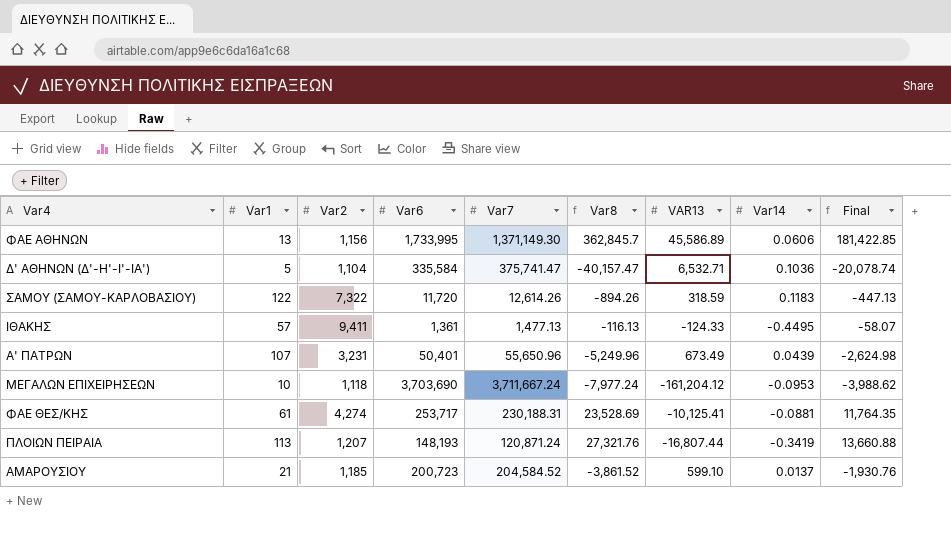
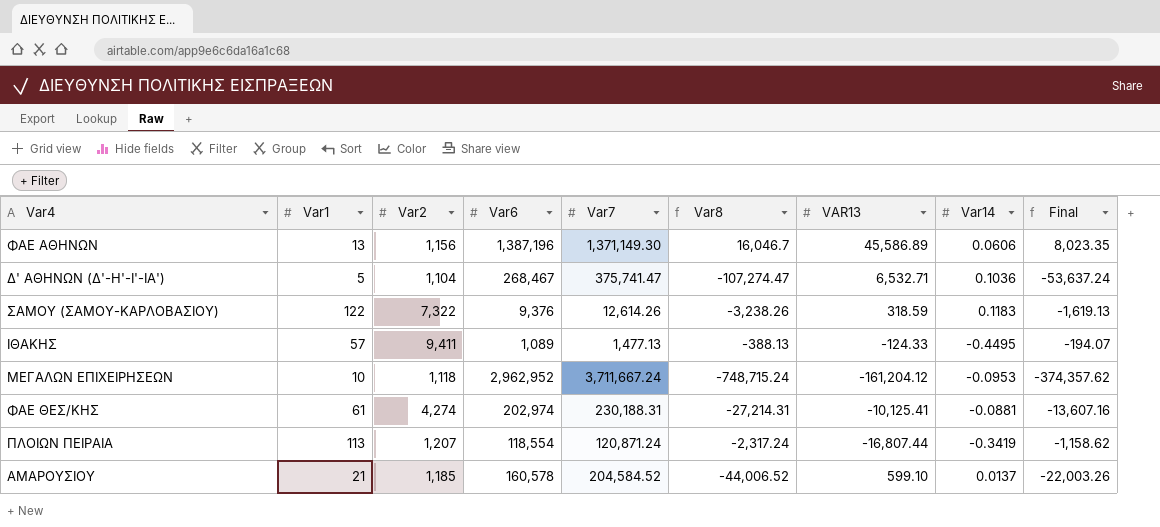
row Α' ΠΑΤΡΩΝ: 107 | 3,231 | 50,401 | 55,650.96 | -5,249.96 | 673.49 | 0.0439 | -2,624.98 -> none
ΦΑΕ ΑΘΗΝΩΝ | Var6: 1,733,995 -> 1,387,196
ΦΑΕ ΑΘΗΝΩΝ | Var8: 362,845.7 -> 16,046.7
ΦΑΕ ΑΘΗΝΩΝ | Final: 181,422.85 -> 8,023.35
Δ' ΑΘΗΝΩΝ (Δ'-Η'-Ι'-ΙΑ') | Var6: 335,584 -> 268,467
Δ' ΑΘΗΝΩΝ (Δ'-Η'-Ι'-ΙΑ') | Var8: -40,157.47 -> -107,274.47
Δ' ΑΘΗΝΩΝ (Δ'-Η'-Ι'-ΙΑ') | Final: -20,078.74 -> -53,637.24
ΣΑΜΟΥ (ΣΑΜΟΥ-ΚΑΡΛΟΒΑΣΙΟΥ) | Var6: 11,720 -> 9,376
ΣΑΜΟΥ (ΣΑΜΟΥ-ΚΑΡΛΟΒΑΣΙΟΥ) | Var8: -894.26 -> -3,238.26
ΣΑΜΟΥ (ΣΑΜΟΥ-ΚΑΡΛΟΒΑΣΙΟΥ) | Final: -447.13 -> -1,619.13
ΙΘΑΚΗΣ | Var6: 1,361 -> 1,089
ΙΘΑΚΗΣ | Var8: -116.13 -> -388.13
ΙΘΑΚΗΣ | Final: -58.07 -> -194.07
ΜΕΓΑΛΩΝ ΕΠΙΧΕΙΡΗΣΕΩΝ | Var6: 3,703,690 -> 2,962,952
ΜΕΓΑΛΩΝ ΕΠΙΧΕΙΡΗΣΕΩΝ | Var8: -7,977.24 -> -748,715.24
ΜΕΓΑΛΩΝ ΕΠΙΧΕΙΡΗΣΕΩΝ | Final: -3,988.62 -> -374,357.62
ΦΑΕ ΘΕΣ/ΚΗΣ | Var6: 253,717 -> 202,974
ΦΑΕ ΘΕΣ/ΚΗΣ | Var8: 23,528.69 -> -27,214.31
ΦΑΕ ΘΕΣ/ΚΗΣ | Final: 11,764.35 -> -13,607.16
ΠΛΟΙΩΝ ΠΕΙΡΑΙΑ | Var6: 148,193 -> 118,554
ΠΛΟΙΩΝ ΠΕΙΡΑΙΑ | Var8: 27,321.76 -> -2,317.24
ΠΛΟΙΩΝ ΠΕΙΡΑΙΑ | Final: 13,660.88 -> -1,158.62
ΑΜΑΡΟΥΣΙΟΥ | Var6: 200,723 -> 160,578
ΑΜΑΡΟΥΣΙΟΥ | Var8: -3,861.52 -> -44,006.52
ΑΜΑΡΟΥΣΙΟΥ | Final: -1,930.76 -> -22,003.26

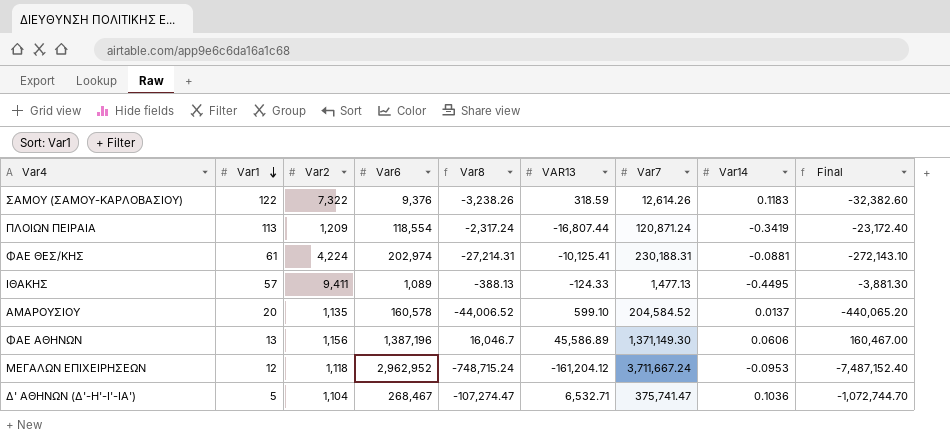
row order: none -> Var1 descending
column Var7 | position: 5 -> 7
column Final | formula: [Var8] * 0.5 -> [Var8] * 10
ΠΛΟΙΩΝ ΠΕΙΡΑΙΑ | Var2: 1,207 -> 1,209
ΦΑΕ ΘΕΣ/ΚΗΣ | Var2: 4,274 -> 4,224
ΑΜΑΡΟΥΣΙΟΥ | Var1: 21 -> 20
ΑΜΑΡΟΥΣΙΟΥ | Var2: 1,185 -> 1,135
ΜΕΓΑΛΩΝ ΕΠΙΧΕΙΡΗΣΕΩΝ | Var1: 10 -> 12

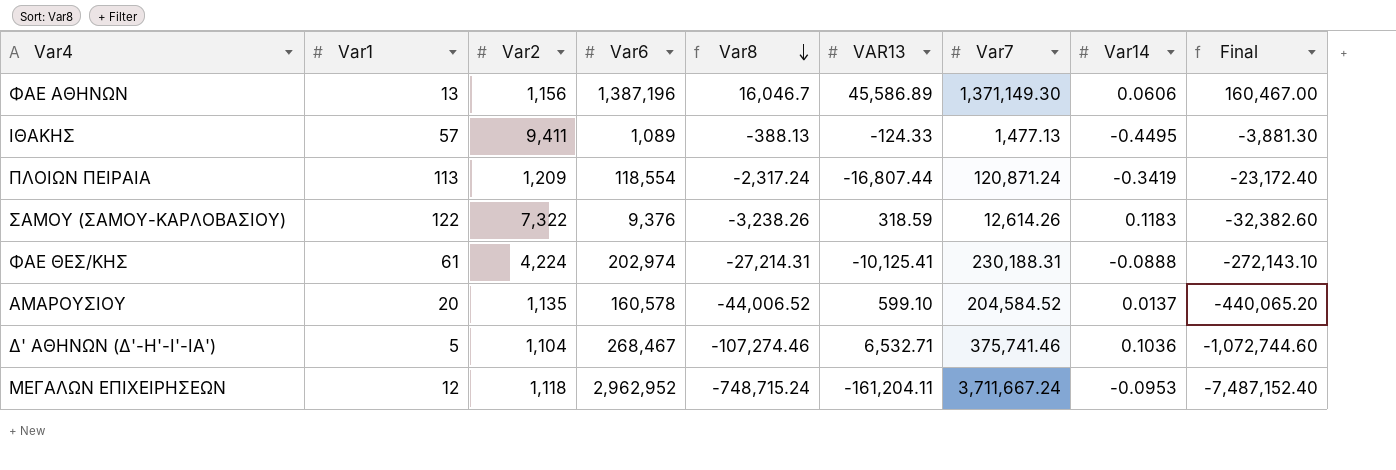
row order: Var1 descending -> Var8 descending
ΦΑΕ ΘΕΣ/ΚΗΣ | Var14: -0.0881 -> -0.0888
Δ' ΑΘΗΝΩΝ (Δ'-Η'-Ι'-ΙΑ') | Var8: -107,274.47 -> -107,274.46
Δ' ΑΘΗΝΩΝ (Δ'-Η'-Ι'-ΙΑ') | Var7: 375,741.47 -> 375,741.46
Δ' ΑΘΗΝΩΝ (Δ'-Η'-Ι'-ΙΑ') | Final: -1,072,744.70 -> -1,072,744.60
ΜΕΓΑΛΩΝ ΕΠΙΧΕΙΡΗΣΕΩΝ | VAR13: -161,204.12 -> -161,204.11

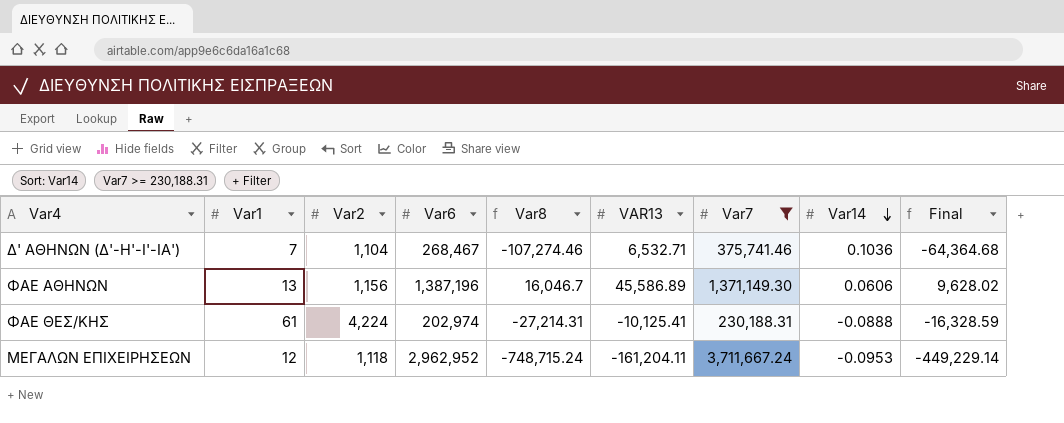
filter: none -> Var7 >= 230,188.31
row order: Var8 descending -> Var14 descending
column Final | formula: [Var8] * 10 -> [Var8] * 0.6
Δ' ΑΘΗΝΩΝ (Δ'-Η'-Ι'-ΙΑ') | Var1: 5 -> 7

